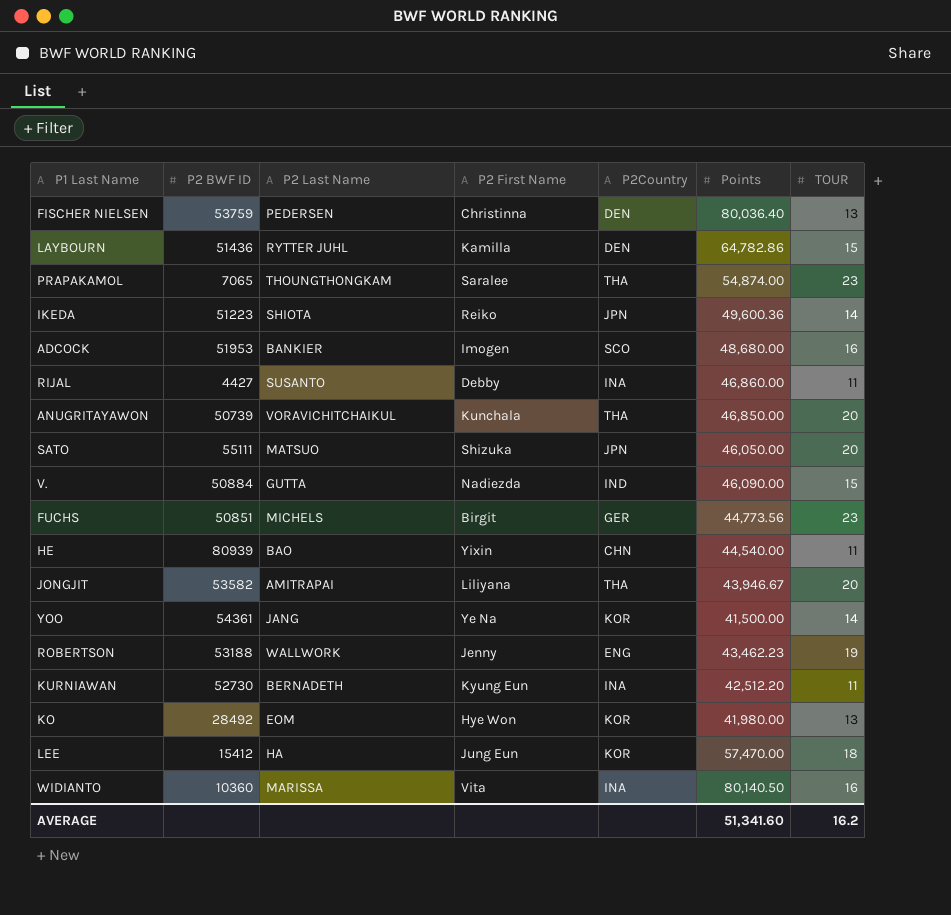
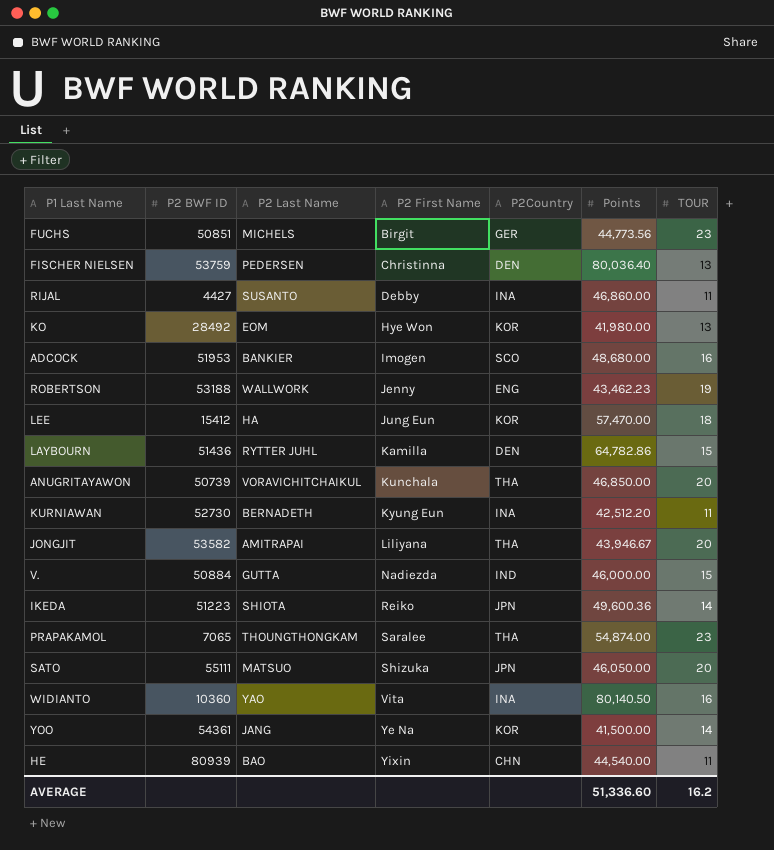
row order: none -> P2 First Name ascending
V. | Points: 46,090.00 -> 46,000.00
WIDIANTO | P2 Last Name: MARISSA -> YAO
AVERAGE | Points: 51,341.60 -> 51,336.60

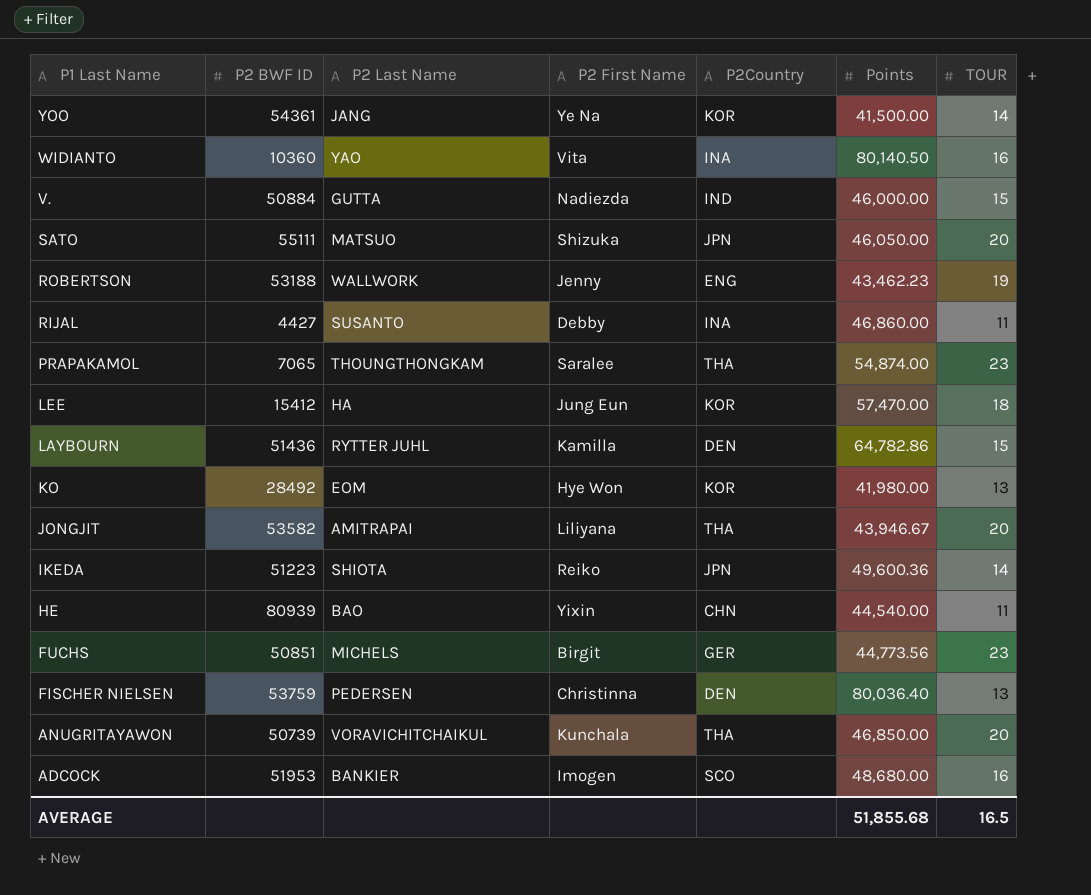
row order: P2 First Name ascending -> P1 Last Name descending
row KURNIAWAN: 52730 | BERNADETH | Kyung Eun | INA | 42,512.20 | 11 -> none
AVERAGE | Points: 51,336.60 -> 51,855.68
AVERAGE | TOUR: 16.2 -> 16.5

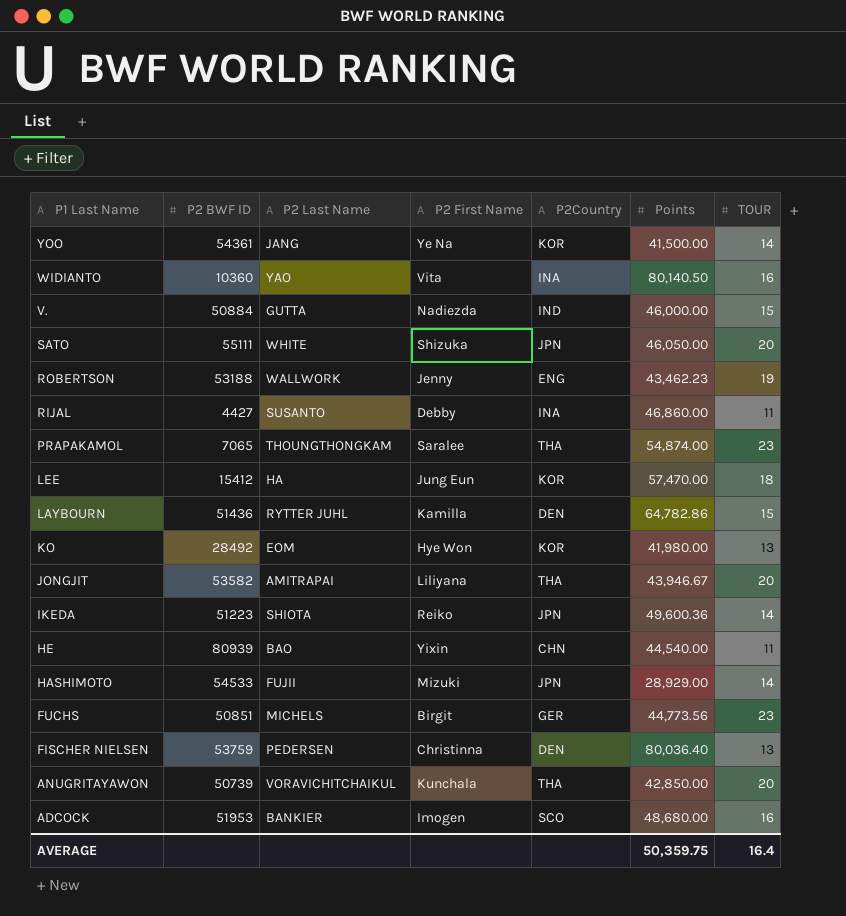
SATO | P2 Last Name: MATSUO -> WHITE
row HASHIMOTO: none -> 54533 | FUJII | Mizuki | JPN | 28,929.00 | 14
ANUGRITAYAWON | Points: 46,850.00 -> 42,850.00
AVERAGE | Points: 51,855.68 -> 50,359.75
AVERAGE | TOUR: 16.5 -> 16.4

